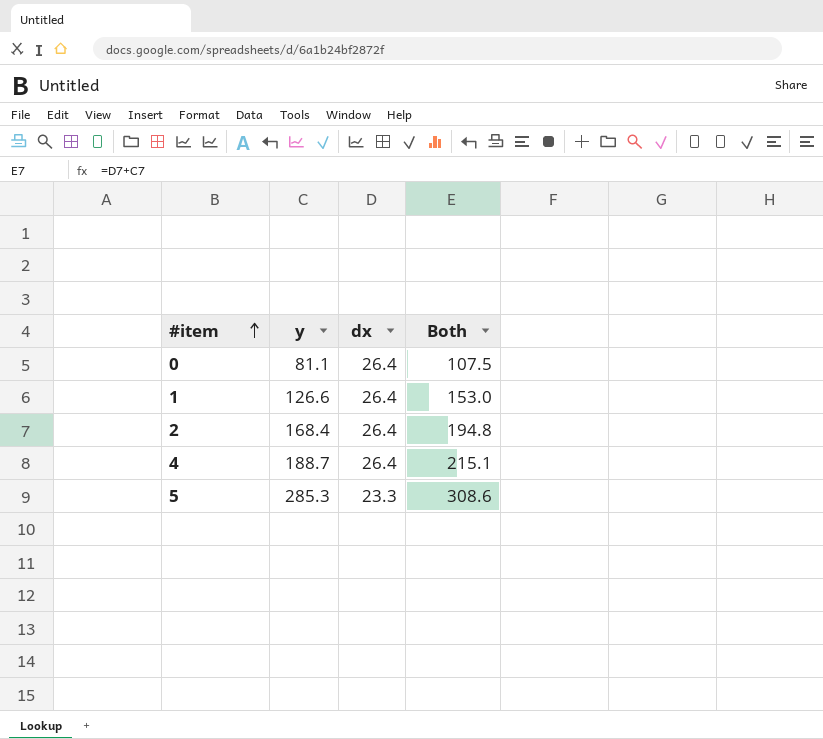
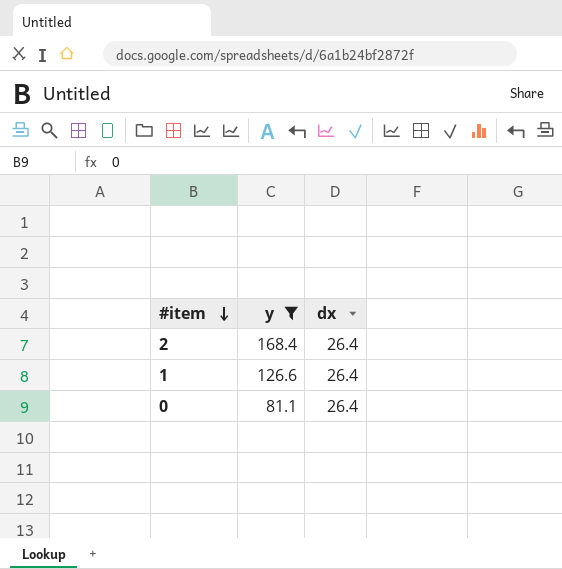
filter: none -> y <= 168.4
row order: #item ascending -> #item descending
column Both | formula: [y] + [dx] -> none

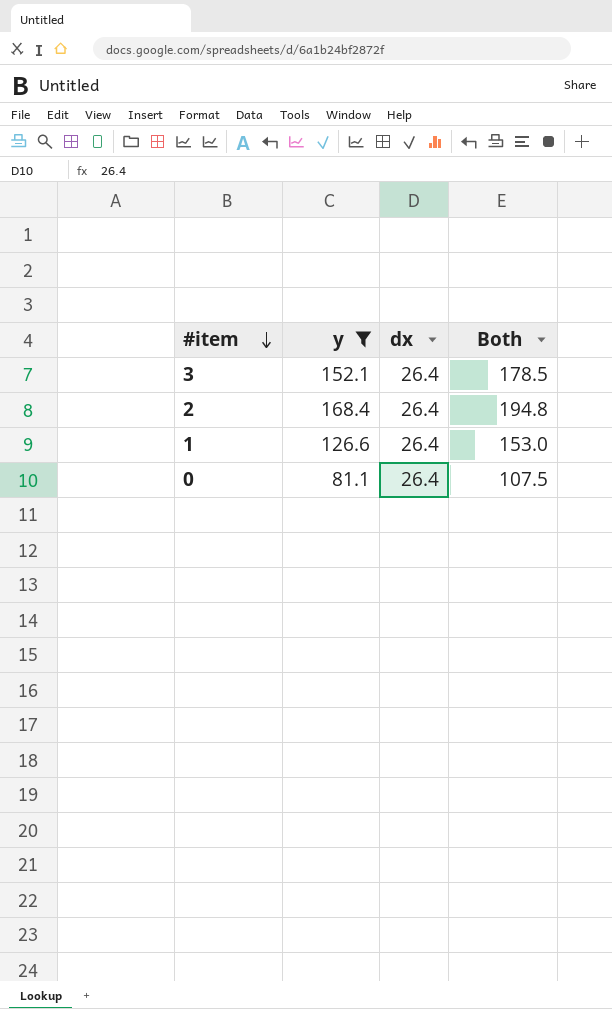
column Both | formula: none -> [y] + [dx]
row 3: none -> 152.1 | 26.4 | 178.5

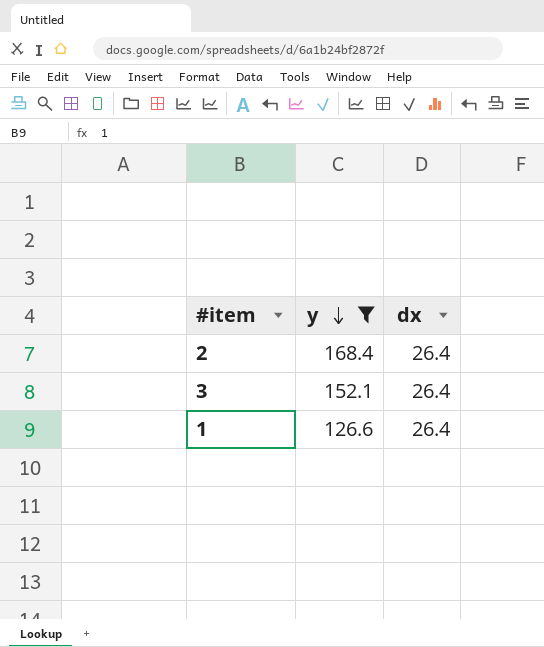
row order: #item descending -> y descending
column Both | formula: [y] + [dx] -> none
row 0: 81.1 | 26.4 | 107.5 -> none

